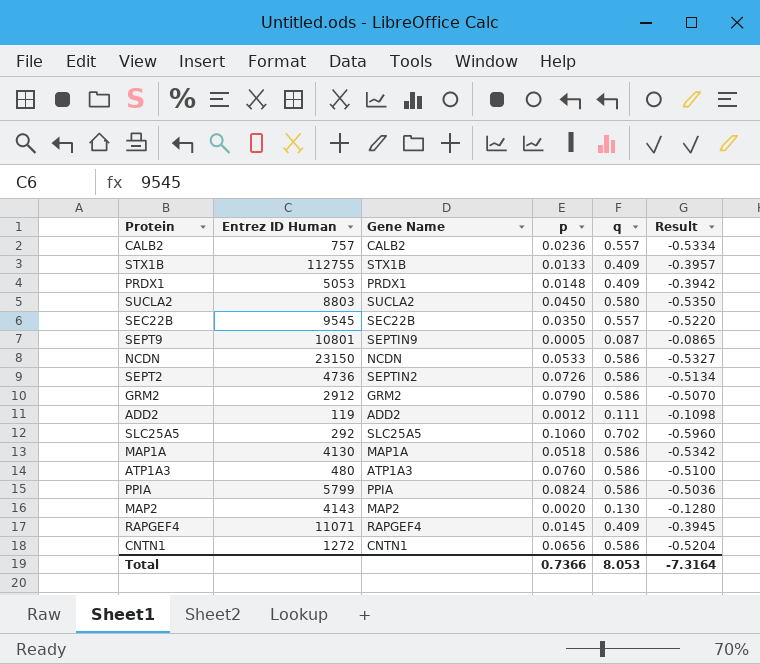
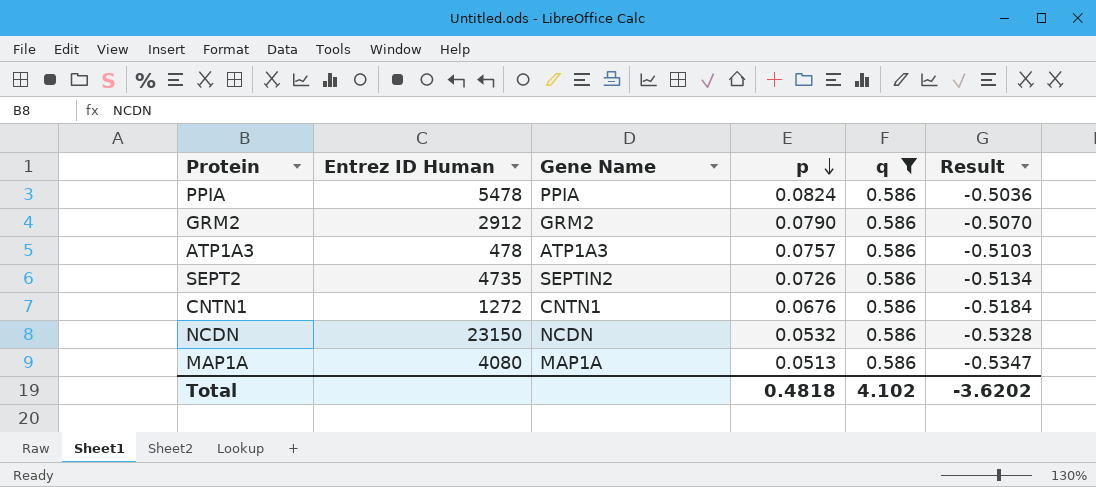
filter: none -> q = 0.586
row order: none -> p descending
PPIA | Entrez ID Human: 5799 -> 5478
ATP1A3 | Entrez ID Human: 480 -> 478
ATP1A3 | p: 0.0760 -> 0.0757
ATP1A3 | Result: -0.5100 -> -0.5103
SEPT2 | Entrez ID Human: 4736 -> 4735
CNTN1 | p: 0.0656 -> 0.0676
CNTN1 | Result: -0.5204 -> -0.5184
NCDN | p: 0.0533 -> 0.0532
NCDN | Result: -0.5327 -> -0.5328
MAP1A | Entrez ID Human: 4130 -> 4080
MAP1A | p: 0.0518 -> 0.0513
MAP1A | Result: -0.5342 -> -0.5347
Total | p: 0.7366 -> 0.4818
Total | q: 8.053 -> 4.102
Total | Result: -7.3164 -> -3.6202

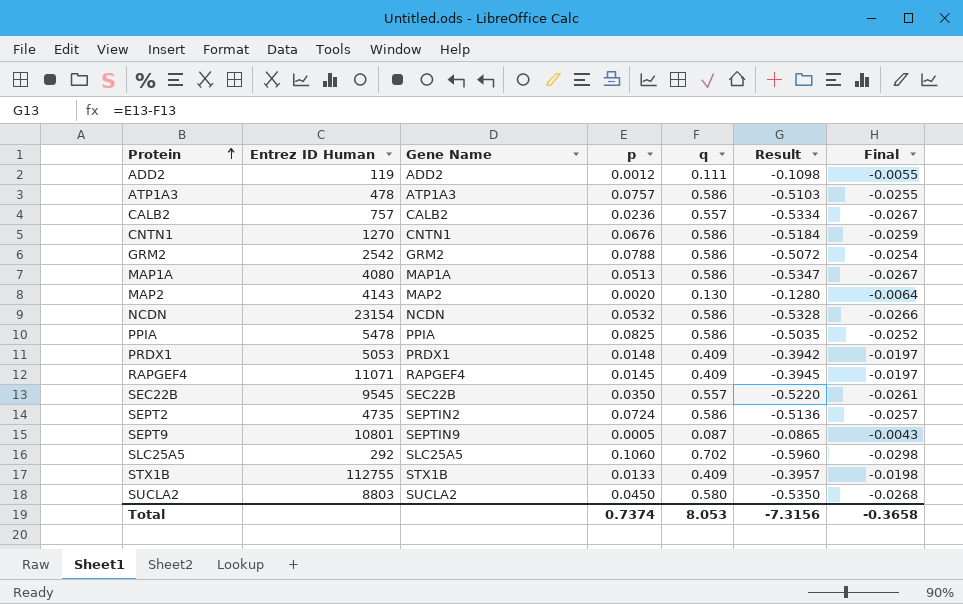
filter: q = 0.586 -> none
row order: p descending -> Protein ascending
column Final | formula: none -> [Result] * 0.05
CNTN1 | Entrez ID Human: 1272 -> 1270
GRM2 | Entrez ID Human: 2912 -> 2542
GRM2 | p: 0.0790 -> 0.0788
GRM2 | Result: -0.5070 -> -0.5072
NCDN | Entrez ID Human: 23150 -> 23154
PPIA | p: 0.0824 -> 0.0825
PPIA | Result: -0.5036 -> -0.5035
SEPT2 | p: 0.0726 -> 0.0724
SEPT2 | Result: -0.5134 -> -0.5136
Total | p: 0.4818 -> 0.7374
Total | q: 4.102 -> 8.053
Total | Result: -3.6202 -> -7.3156

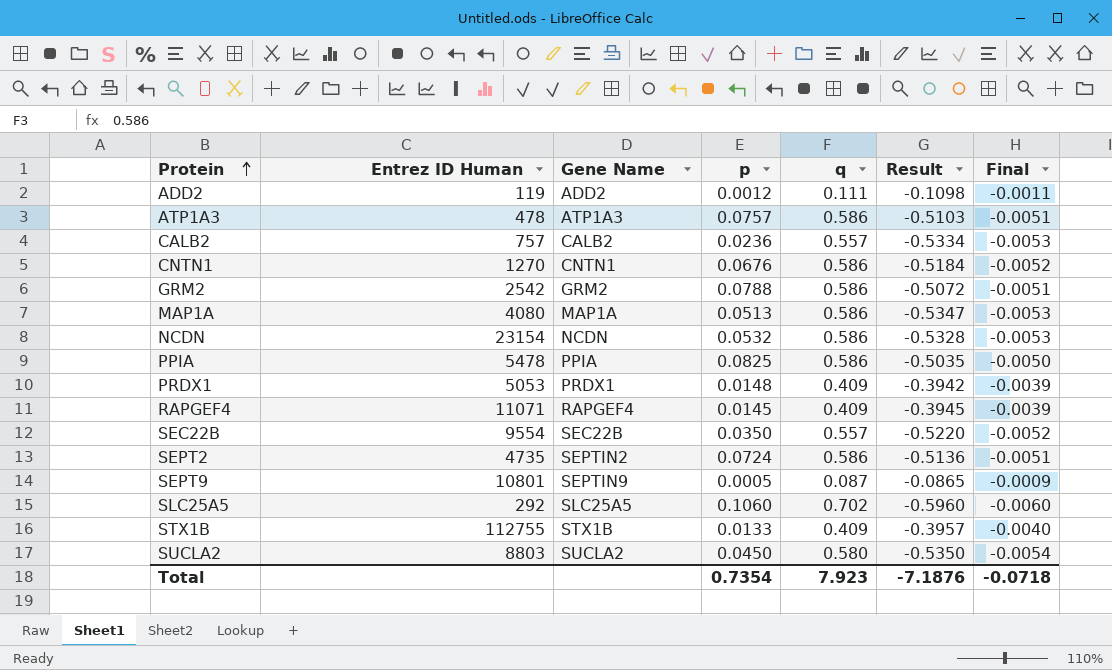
column Final | formula: [Result] * 0.05 -> [Result] * 0.01
row MAP2: 4143 | MAP2 | 0.0020 | 0.130 | -0.1280 | -0.0064 -> none
SEC22B | Entrez ID Human: 9545 -> 9554
Total | p: 0.7374 -> 0.7354
Total | q: 8.053 -> 7.923
Total | Result: -7.3156 -> -7.1876
Total | Final: -0.3658 -> -0.0718

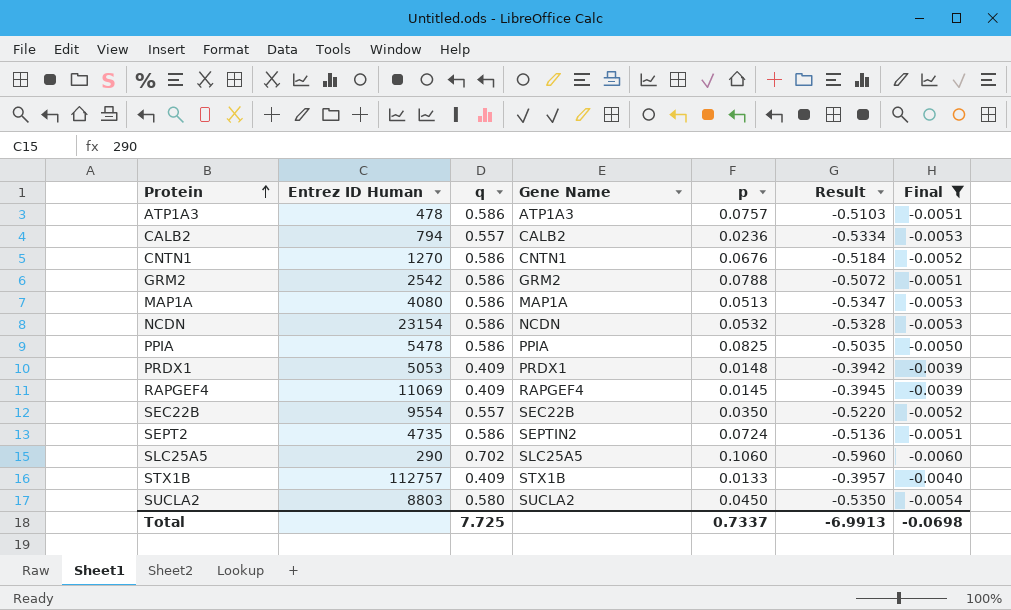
filter: none -> Final <= -0.0039
column q | position: 5 -> 3
CALB2 | Entrez ID Human: 757 -> 794
RAPGEF4 | Entrez ID Human: 11071 -> 11069
SLC25A5 | Entrez ID Human: 292 -> 290
STX1B | Entrez ID Human: 112755 -> 112757
Total | q: 7.923 -> 7.725
Total | p: 0.7354 -> 0.7337
Total | Result: -7.1876 -> -6.9913
Total | Final: -0.0718 -> -0.0698

